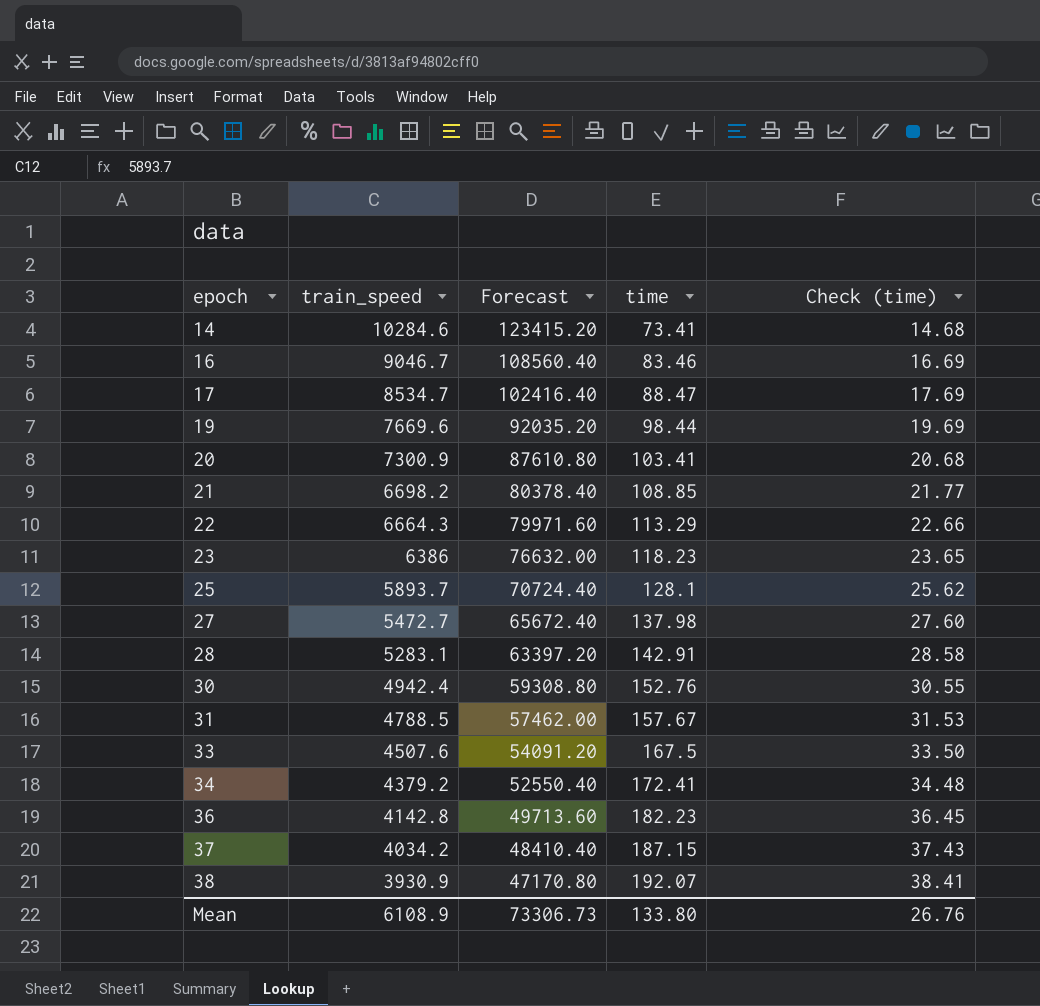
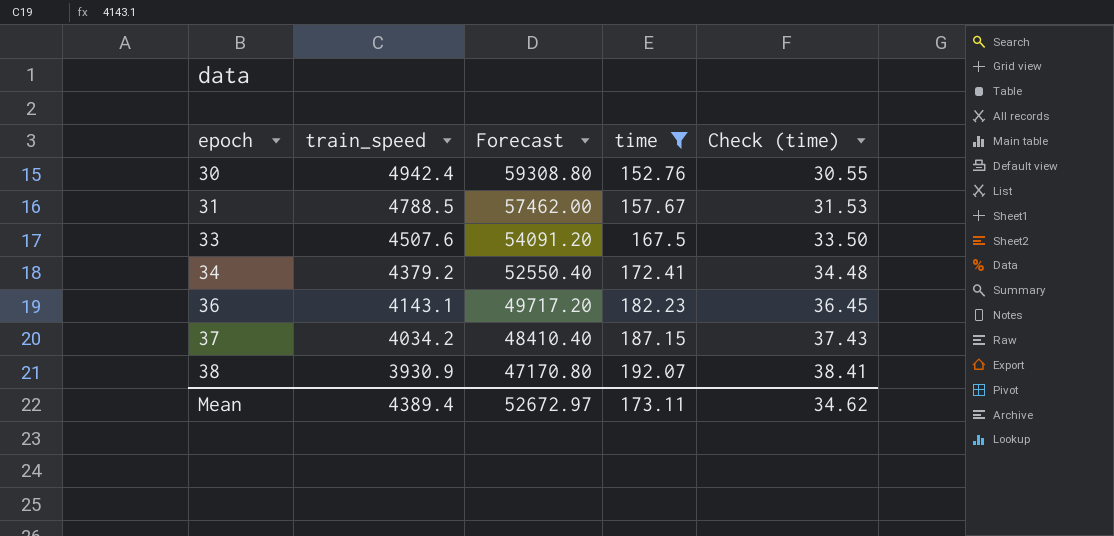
filter: none -> time >= 152.76
36 | train_speed: 4142.8 -> 4143.1
36 | Forecast: 49713.60 -> 49717.20
Mean | train_speed: 6108.9 -> 4389.4
Mean | Forecast: 73306.73 -> 52672.97
Mean | time: 133.80 -> 173.11
Mean | Check (time): 26.76 -> 34.62

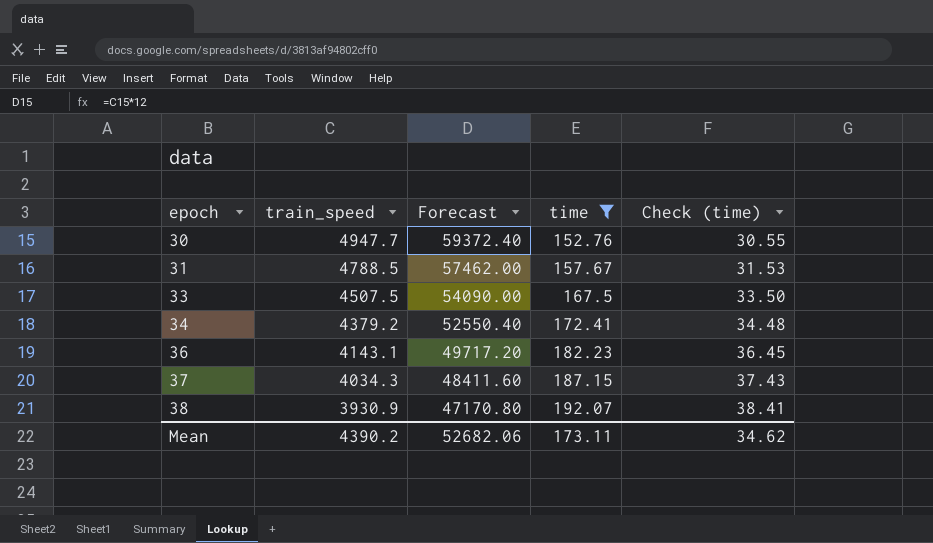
30 | train_speed: 4942.4 -> 4947.7
30 | Forecast: 59308.80 -> 59372.40
33 | train_speed: 4507.6 -> 4507.5
33 | Forecast: 54091.20 -> 54090.00
37 | train_speed: 4034.2 -> 4034.3
37 | Forecast: 48410.40 -> 48411.60
Mean | train_speed: 4389.4 -> 4390.2
Mean | Forecast: 52672.97 -> 52682.06

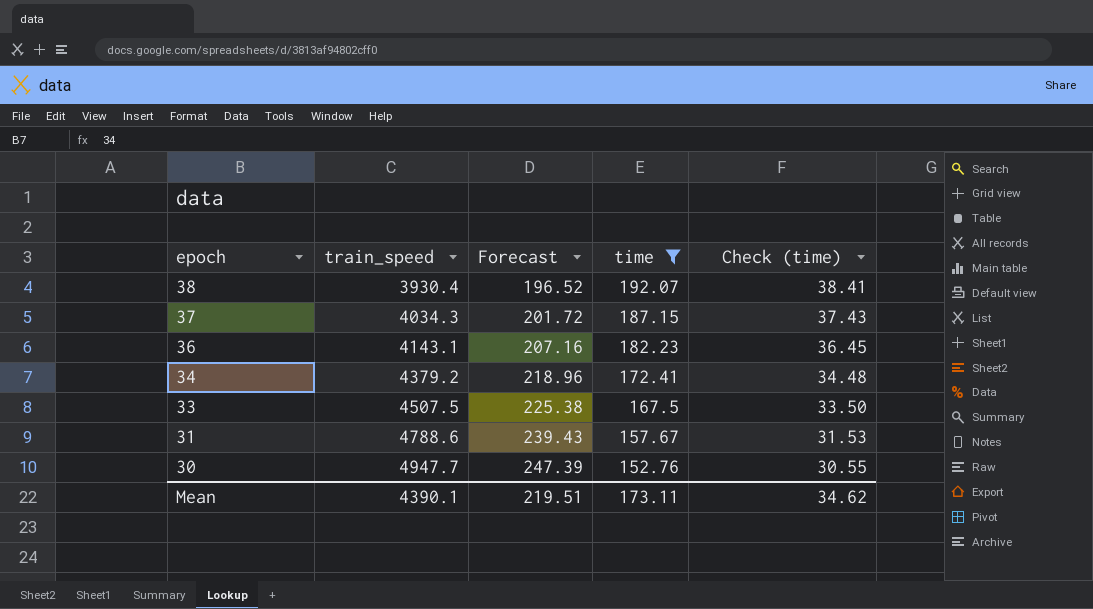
row order: epoch ascending -> epoch descending
column Forecast | formula: [train_speed] * 12 -> [train_speed] * 0.05
38 | train_speed: 3930.9 -> 3930.4
31 | train_speed: 4788.5 -> 4788.6
Mean | train_speed: 4390.2 -> 4390.1
Mean | Forecast: 52682.06 -> 219.51

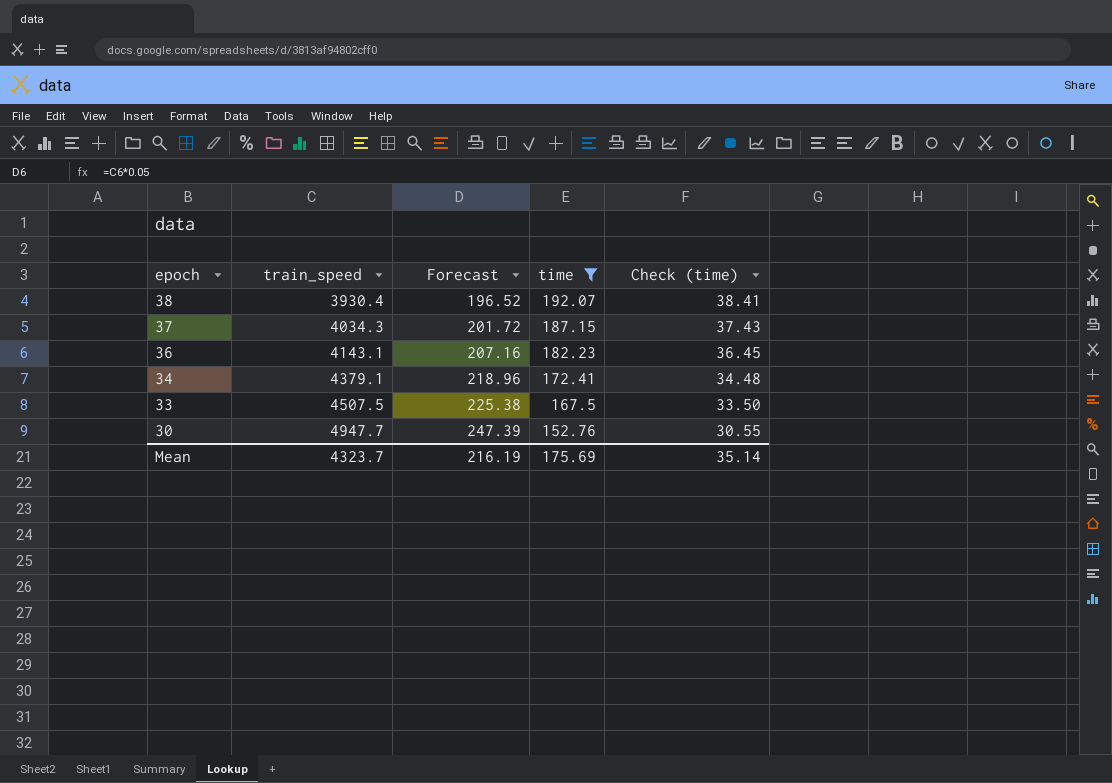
row 31: 4788.6 | 239.43 | 157.67 | 31.53 -> none
34 | train_speed: 4379.2 -> 4379.1
Mean | train_speed: 4390.1 -> 4323.7
Mean | Forecast: 219.51 -> 216.19
Mean | time: 173.11 -> 175.69
Mean | Check (time): 34.62 -> 35.14

